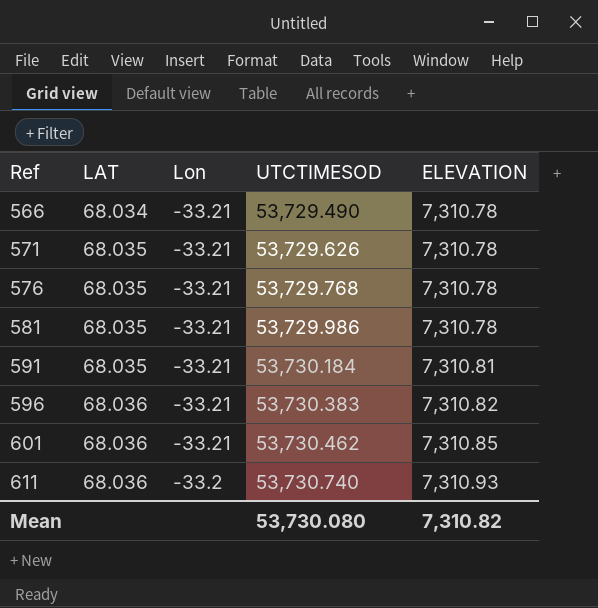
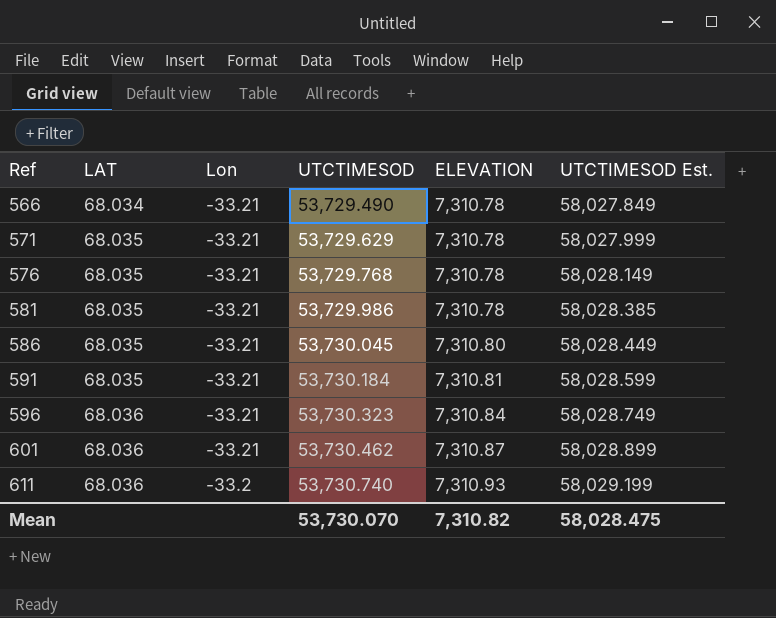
column UTCTIMESOD Est. | formula: none -> [UTCTIMESOD] * 1.08
571 | UTCTIMESOD: 53,729.626 -> 53,729.629
row 586: none -> 68.035 | -33.21 | 53,730.045 | 7,310.80 | 58,028.449
596 | UTCTIMESOD: 53,730.383 -> 53,730.323
596 | ELEVATION: 7,310.82 -> 7,310.84
601 | ELEVATION: 7,310.85 -> 7,310.87
Mean | UTCTIMESOD: 53,730.080 -> 53,730.070

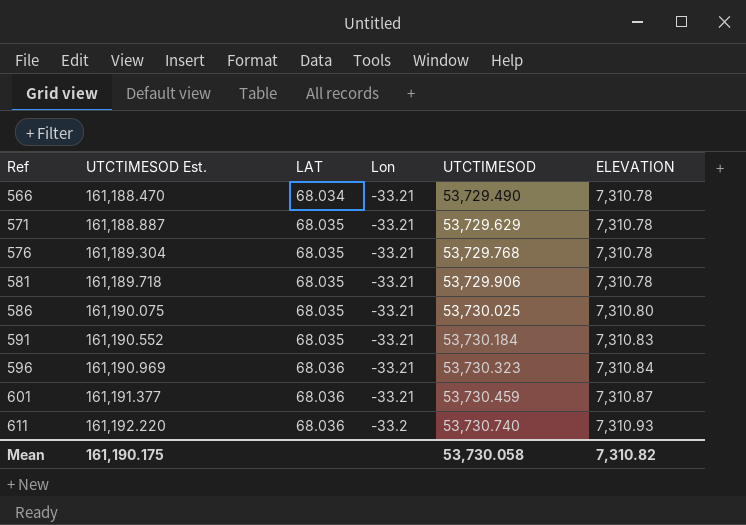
column UTCTIMESOD Est. | formula: [UTCTIMESOD] * 1.08 -> [UTCTIMESOD] * 3
column UTCTIMESOD Est. | position: 6 -> 2
581 | UTCTIMESOD: 53,729.986 -> 53,729.906
586 | UTCTIMESOD: 53,730.045 -> 53,730.025
591 | ELEVATION: 7,310.81 -> 7,310.83
601 | UTCTIMESOD: 53,730.462 -> 53,730.459
Mean | UTCTIMESOD Est.: 58,028.475 -> 161,190.175
Mean | UTCTIMESOD: 53,730.070 -> 53,730.058

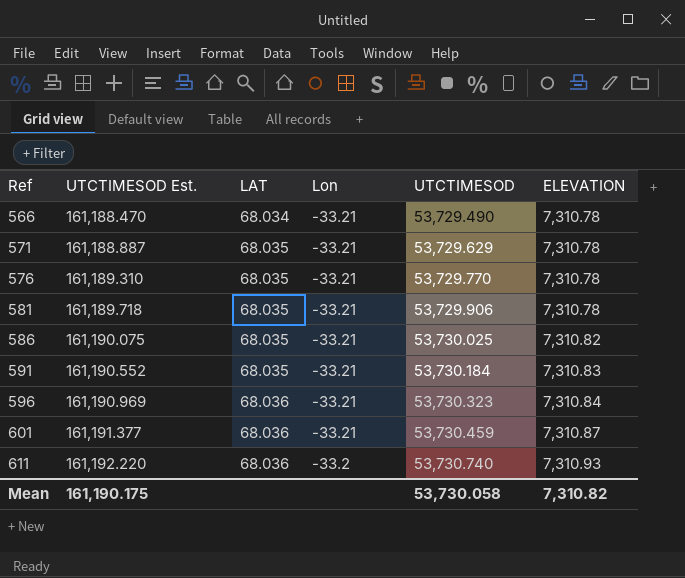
576 | UTCTIMESOD Est.: 161,189.304 -> 161,189.310
576 | UTCTIMESOD: 53,729.768 -> 53,729.770
586 | ELEVATION: 7,310.80 -> 7,310.82

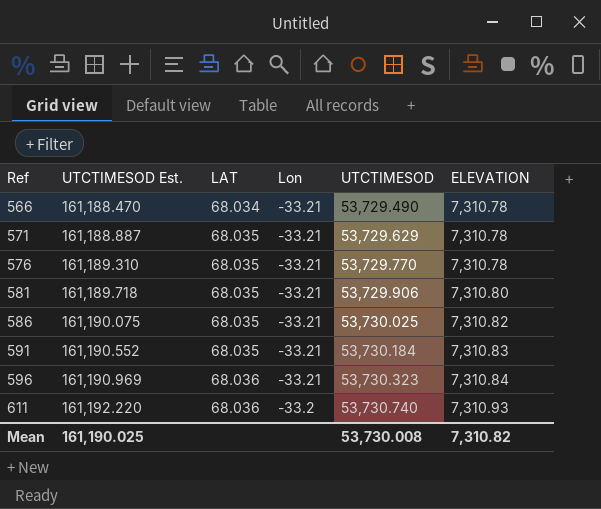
row 601: 161,191.377 | 68.036 | -33.21 | 53,730.459 | 7,310.87 -> none
581 | ELEVATION: 7,310.78 -> 7,310.80
Mean | UTCTIMESOD Est.: 161,190.175 -> 161,190.025
Mean | UTCTIMESOD: 53,730.058 -> 53,730.008

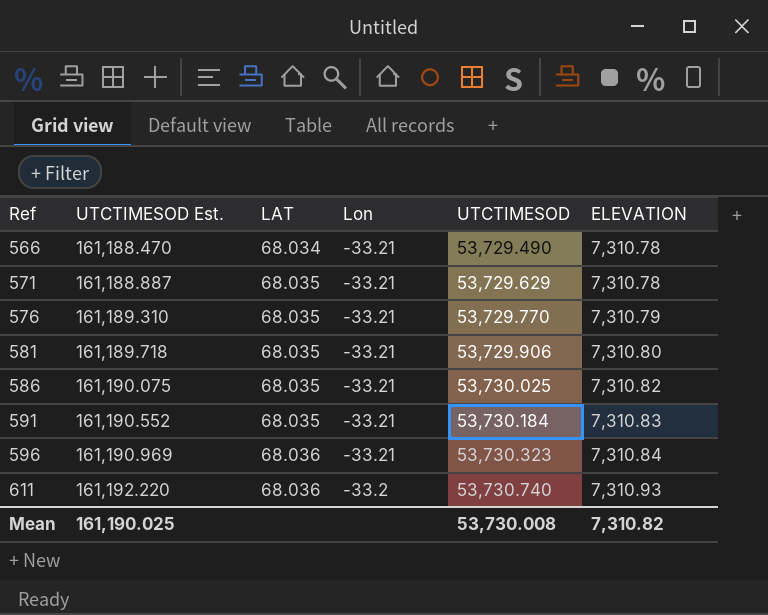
576 | ELEVATION: 7,310.78 -> 7,310.79

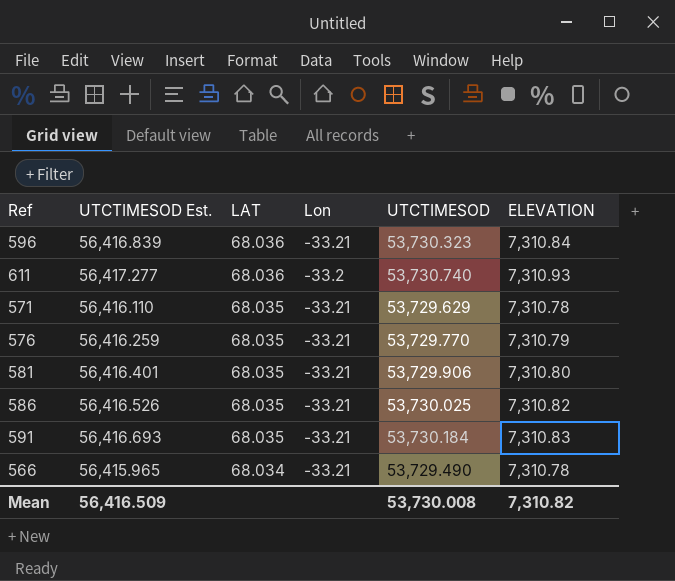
row order: Ref ascending -> LAT descending
column UTCTIMESOD Est. | formula: [UTCTIMESOD] * 3 -> [UTCTIMESOD] * 1.05
Mean | UTCTIMESOD Est.: 161,190.025 -> 56,416.509

